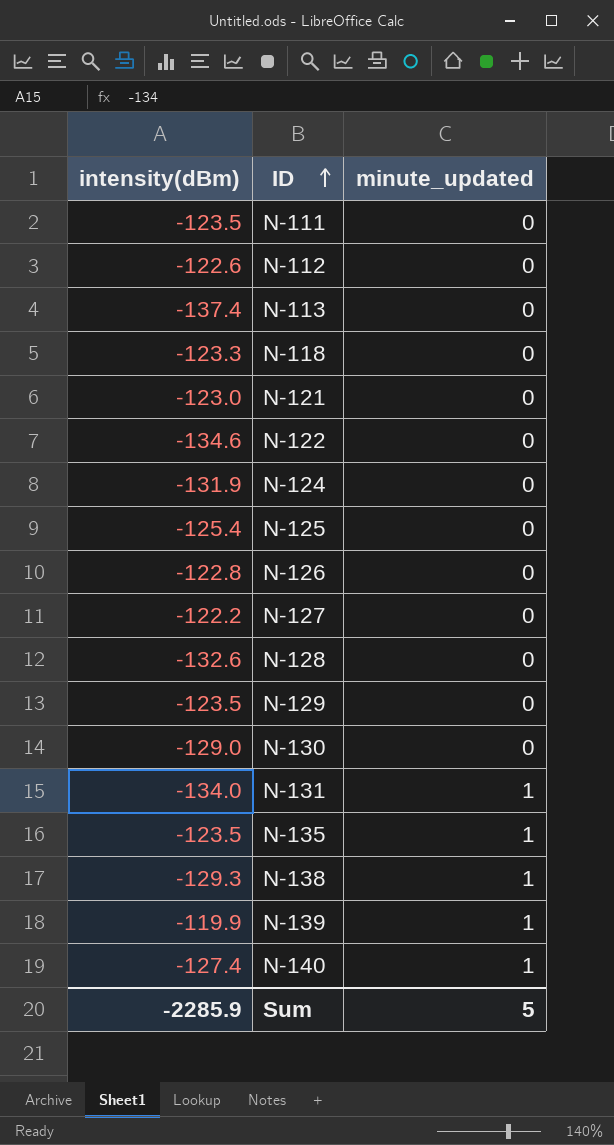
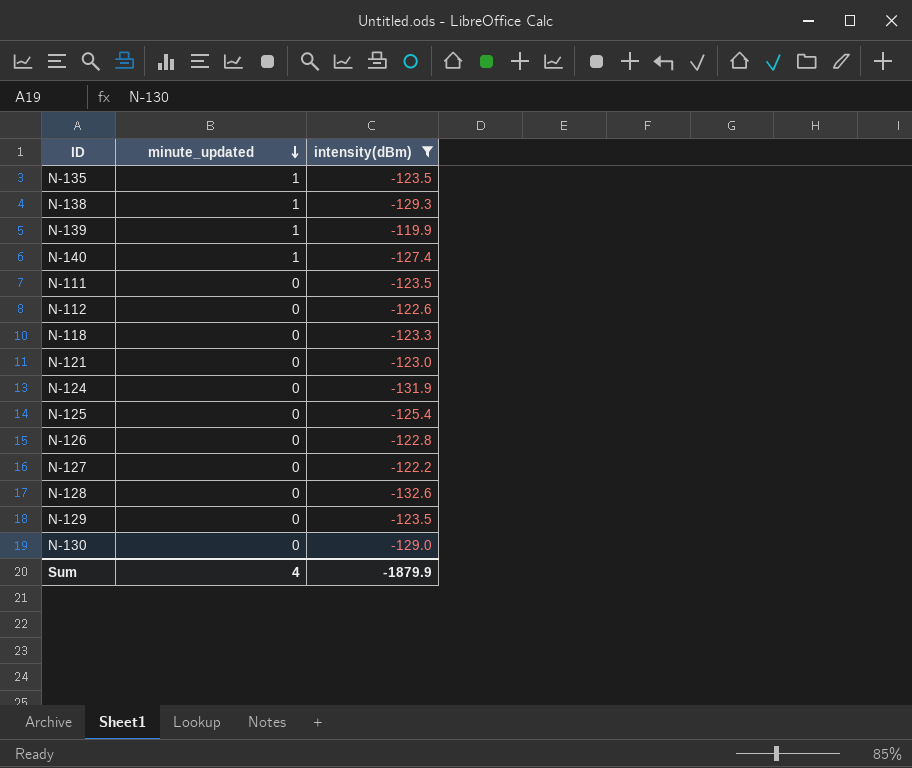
filter: none -> intensity(dBm) >= -132.6
row order: ID ascending -> minute_updated descending
column intensity(dBm) | position: 1 -> 3
Sum | minute_updated: 5 -> 4
Sum | intensity(dBm): -2285.9 -> -1879.9

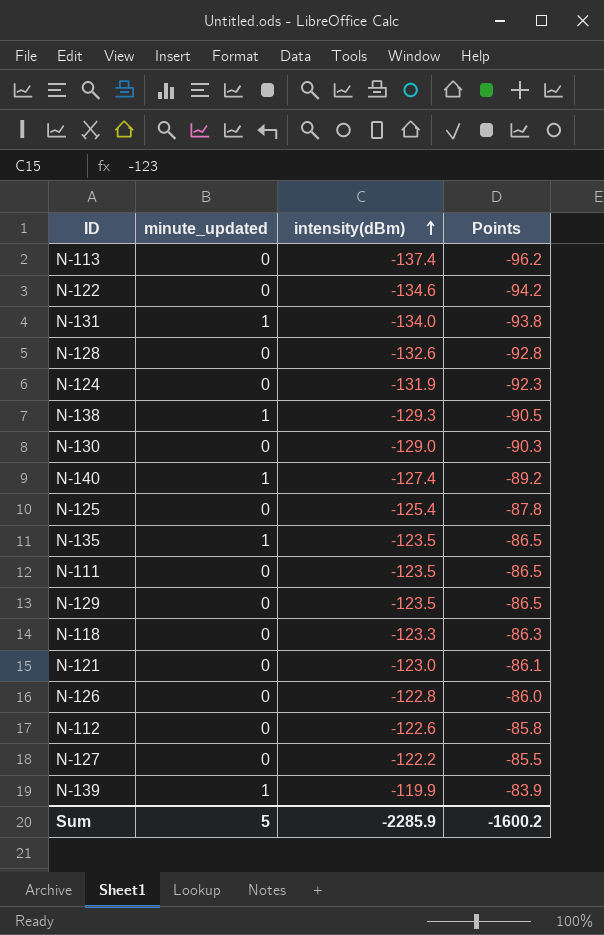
filter: intensity(dBm) >= -132.6 -> none
row order: minute_updated descending -> intensity(dBm) ascending
column Points | formula: none -> [intensity(dBm)] * 0.7
Sum | minute_updated: 4 -> 5
Sum | intensity(dBm): -1879.9 -> -2285.9

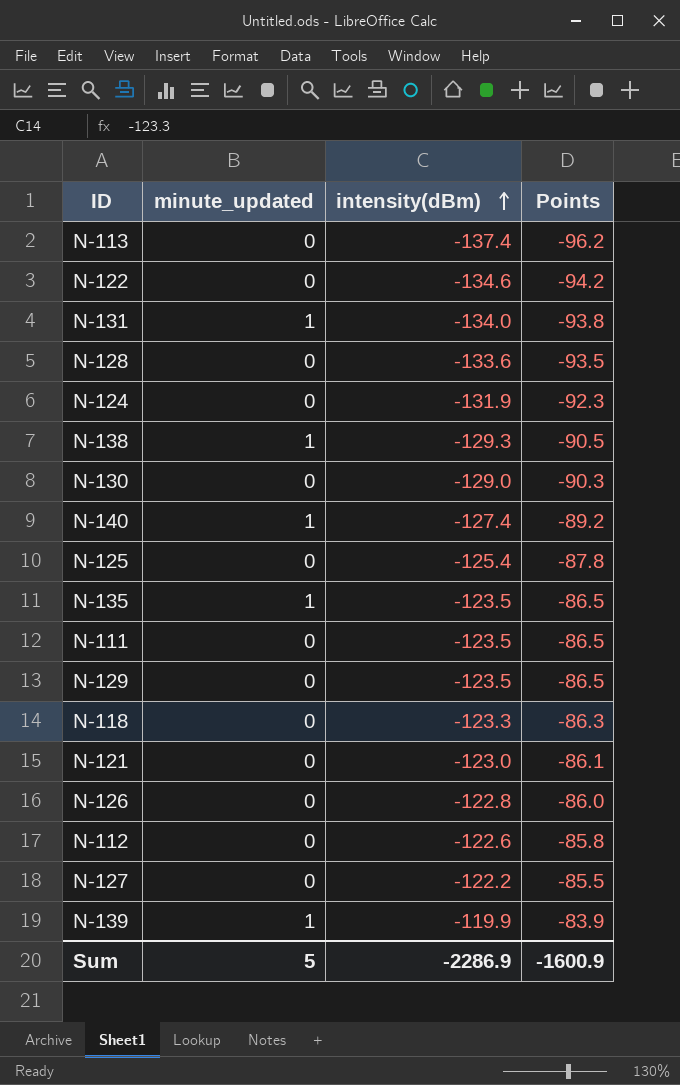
N-128 | intensity(dBm): -132.6 -> -133.6
N-128 | Points: -92.8 -> -93.5
Sum | intensity(dBm): -2285.9 -> -2286.9
Sum | Points: -1600.2 -> -1600.9

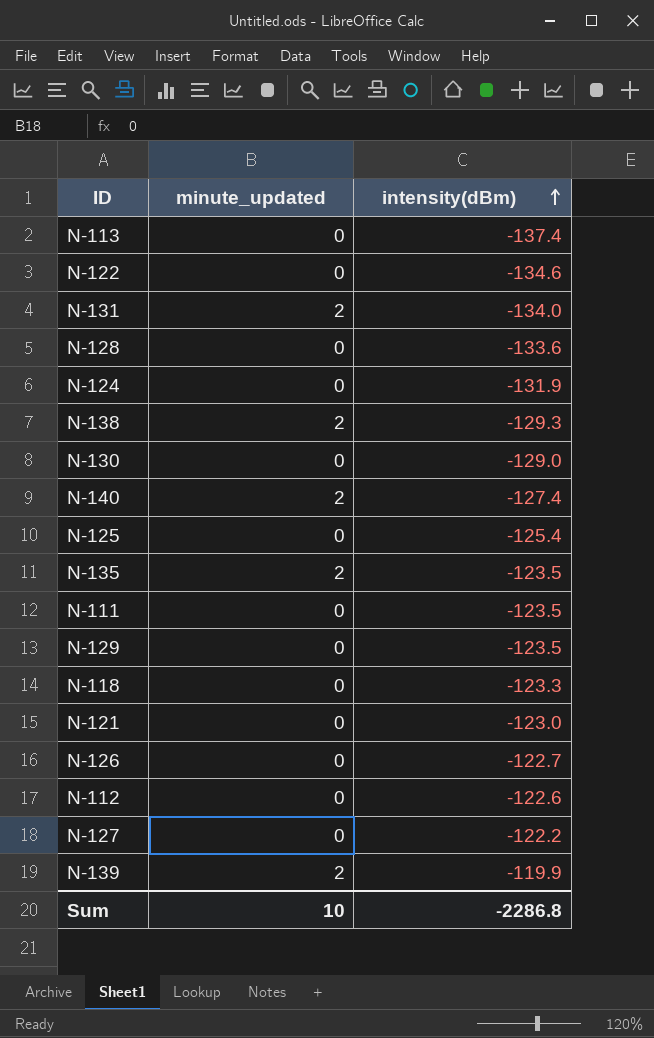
column Points | formula: [intensity(dBm)] * 0.7 -> none
N-131 | minute_updated: 1 -> 2
N-138 | minute_updated: 1 -> 2
N-140 | minute_updated: 1 -> 2
N-135 | minute_updated: 1 -> 2
N-126 | intensity(dBm): -122.8 -> -122.7
N-139 | minute_updated: 1 -> 2
Sum | minute_updated: 5 -> 10
Sum | intensity(dBm): -2286.9 -> -2286.8

